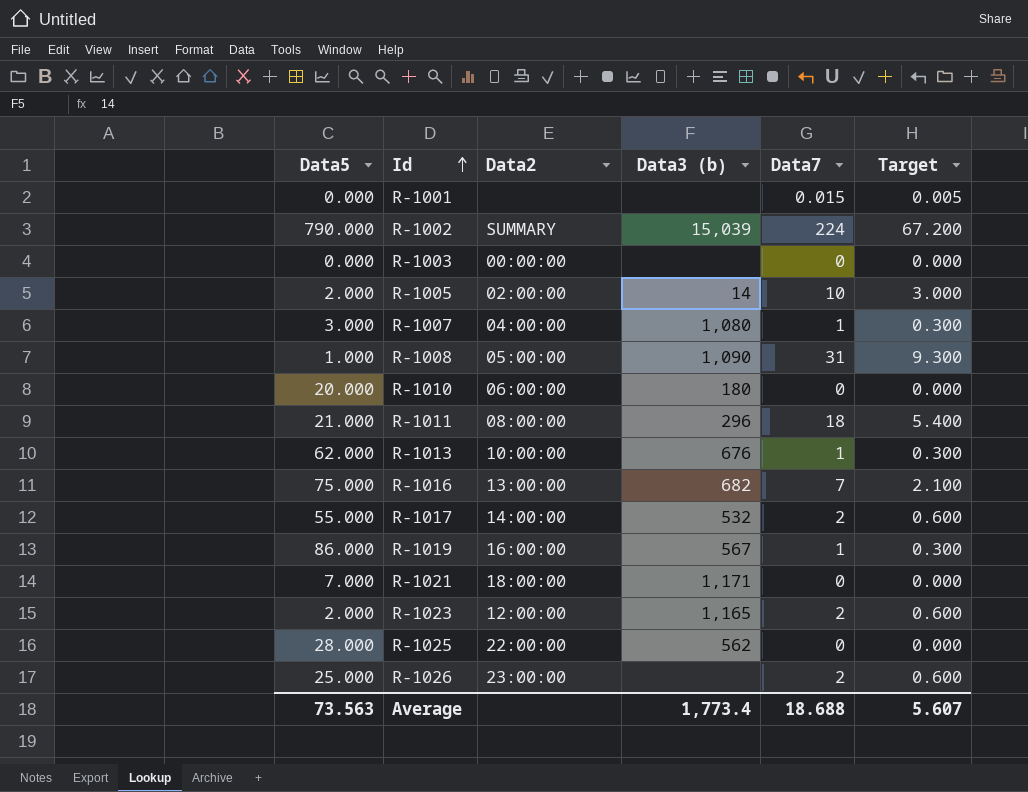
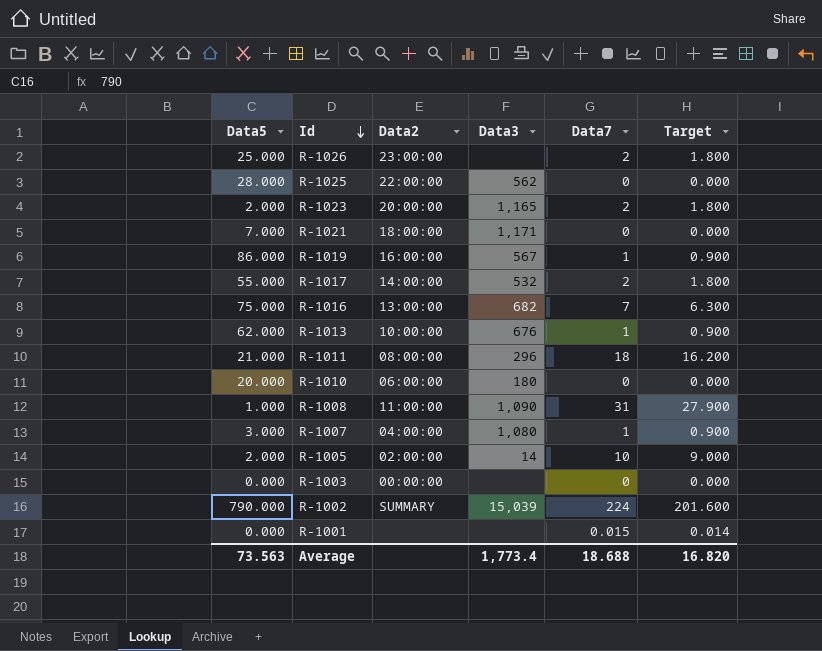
row order: Id ascending -> Id descending
column name: Data3 (b) -> Data3
column Target | formula: [Data7] * 0.3 -> [Data7] * 0.9
R-1023 | Data2: 12:00:00 -> 20:00:00
R-1008 | Data2: 05:00:00 -> 11:00:00
Average | Target: 5.607 -> 16.820

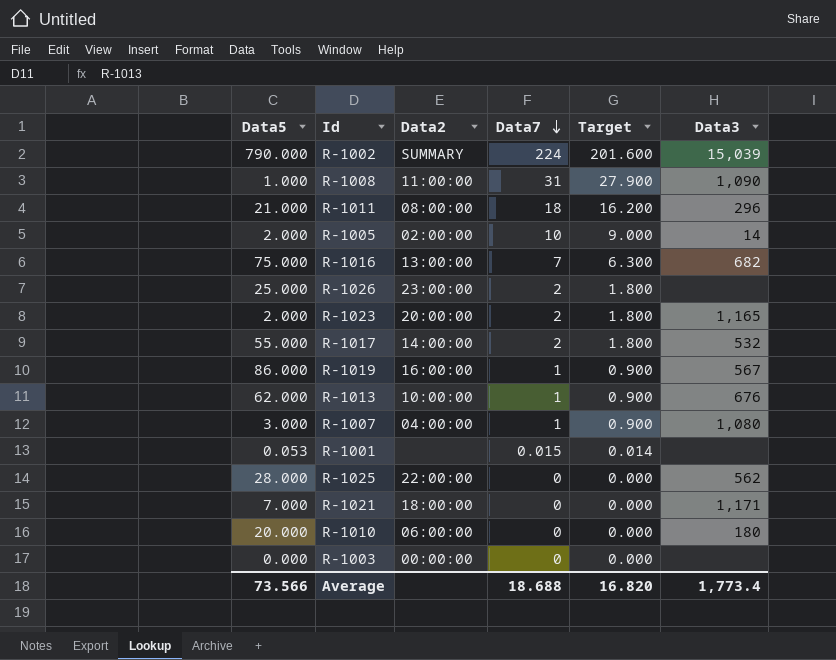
row order: Id descending -> Data7 descending
column Data3 | position: 4 -> 6
R-1001 | Data5: 0.000 -> 0.053
Average | Data5: 73.563 -> 73.566

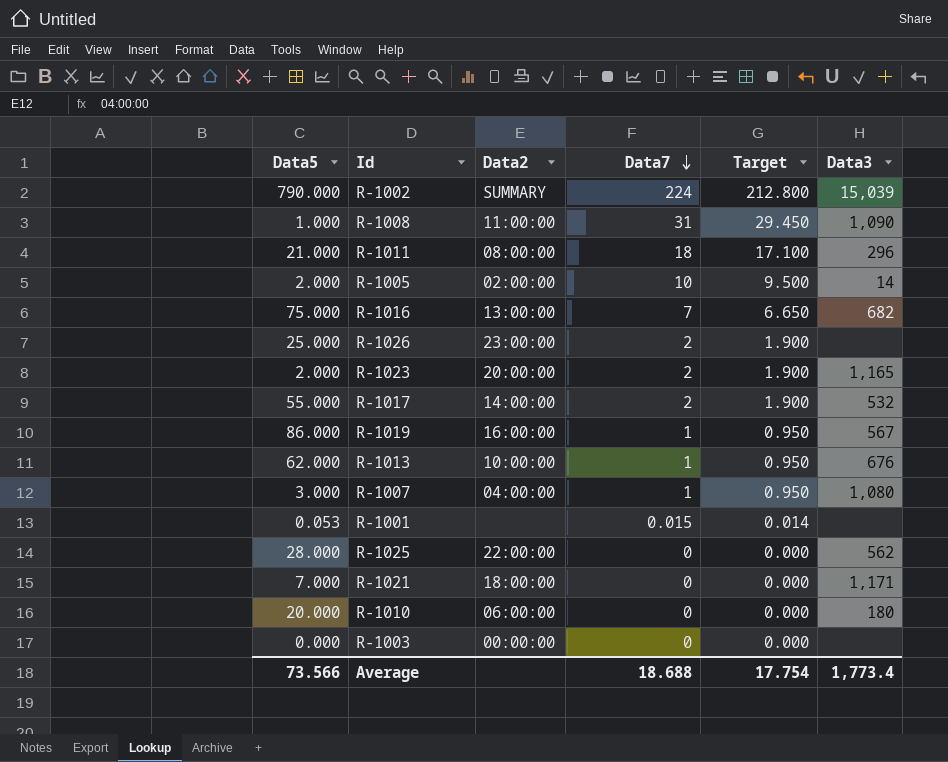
column Target | formula: [Data7] * 0.9 -> [Data7] * 0.95
Average | Target: 16.820 -> 17.754

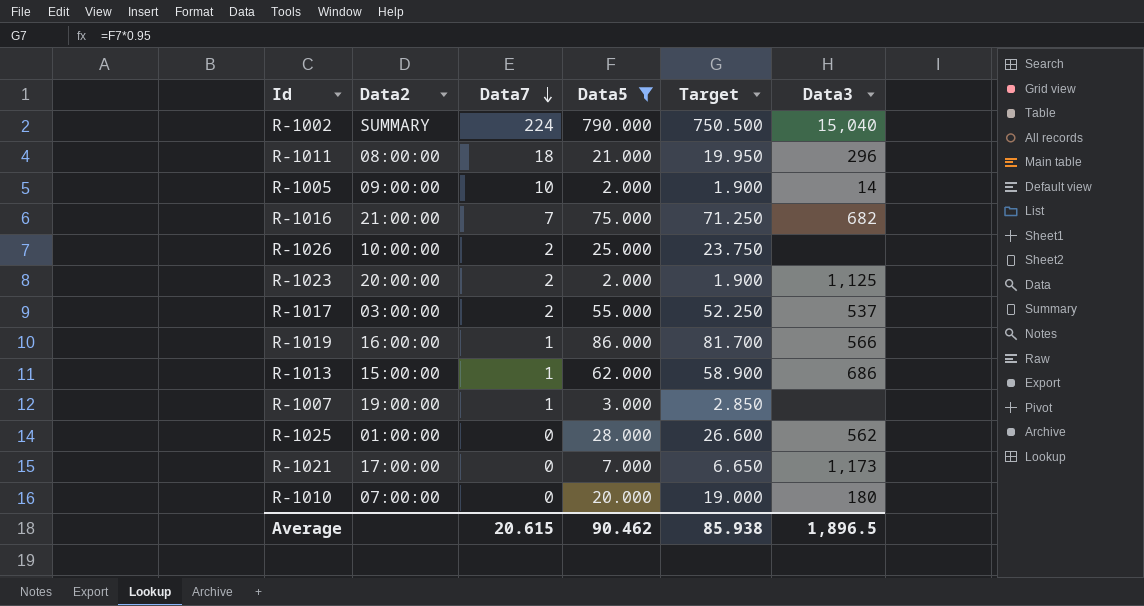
filter: none -> Data5 >= 2.000
column Data5 | position: 1 -> 4
column Target | formula: [Data7] * 0.95 -> [Data5] * 0.95
R-1002 | Data3: 15,039 -> 15,040
R-1005 | Data2: 02:00:00 -> 09:00:00
R-1016 | Data2: 13:00:00 -> 21:00:00
R-1026 | Data2: 23:00:00 -> 10:00:00
R-1023 | Data3: 1,165 -> 1,125
R-1017 | Data2: 14:00:00 -> 03:00:00
R-1017 | Data3: 532 -> 537
R-1019 | Data3: 567 -> 566
R-1013 | Data2: 10:00:00 -> 15:00:00
R-1013 | Data3: 676 -> 686
R-1007 | Data2: 04:00:00 -> 19:00:00
R-1007 | Data3: 1,080 -> none
R-1025 | Data2: 22:00:00 -> 01:00:00
R-1021 | Data2: 18:00:00 -> 17:00:00
R-1021 | Data3: 1,171 -> 1,173
R-1010 | Data2: 06:00:00 -> 07:00:00
Average | Data7: 18.688 -> 20.615
Average | Data5: 73.566 -> 90.462
Average | Target: 17.754 -> 85.938
Average | Data3: 1,773.4 -> 1,896.5

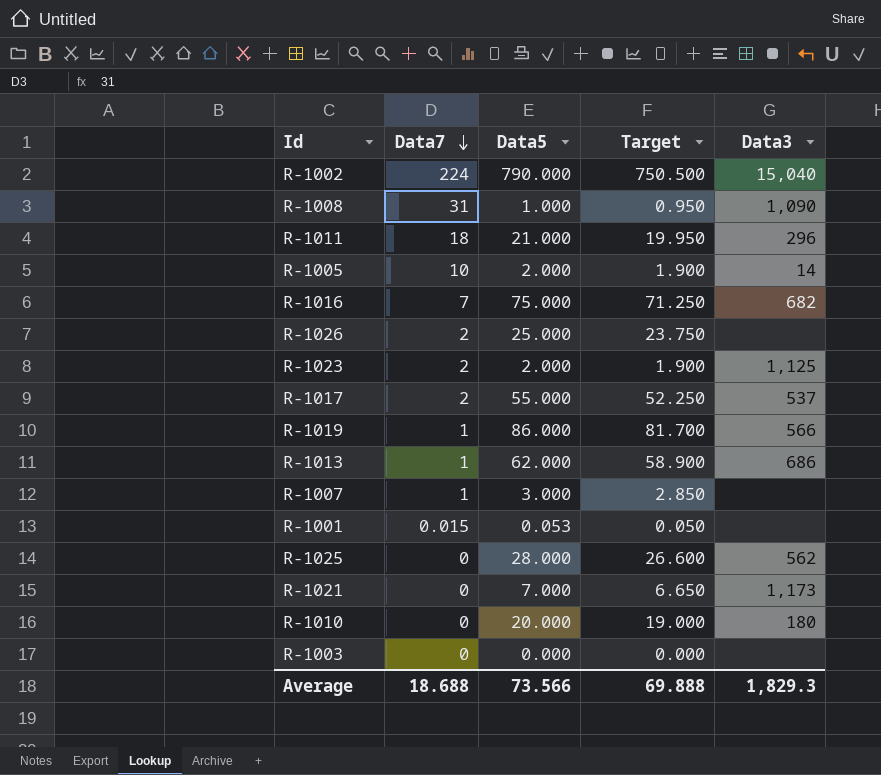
filter: Data5 >= 2.000 -> none
column Data2 | position: 2 -> none
Average | Data7: 20.615 -> 18.688
Average | Data5: 90.462 -> 73.566
Average | Target: 85.938 -> 69.888
Average | Data3: 1,896.5 -> 1,829.3

